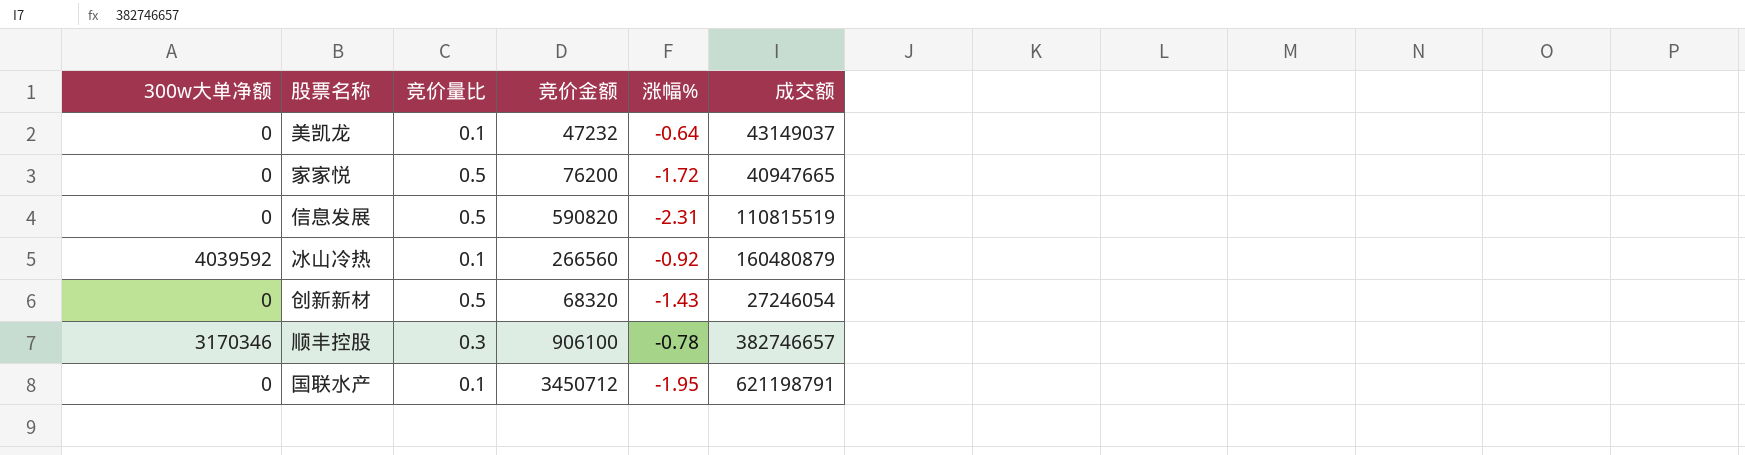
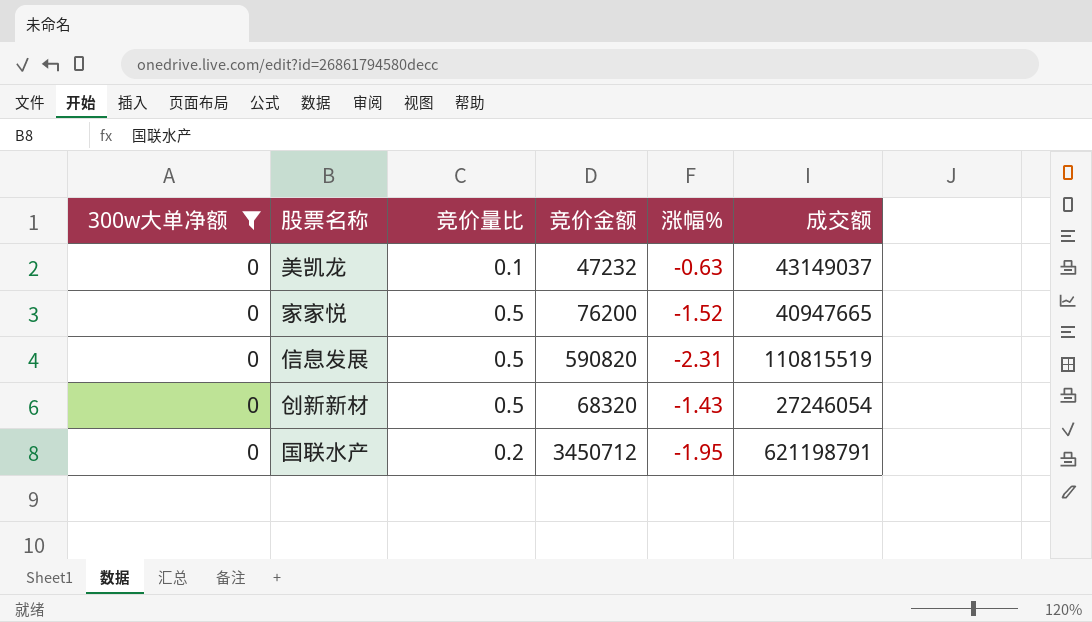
filter: none -> 300w大单净额 = 0
美凯龙 | 涨幅%: -0.64 -> -0.63
家家悦 | 涨幅%: -1.72 -> -1.52
国联水产 | 竞价量比: 0.1 -> 0.2

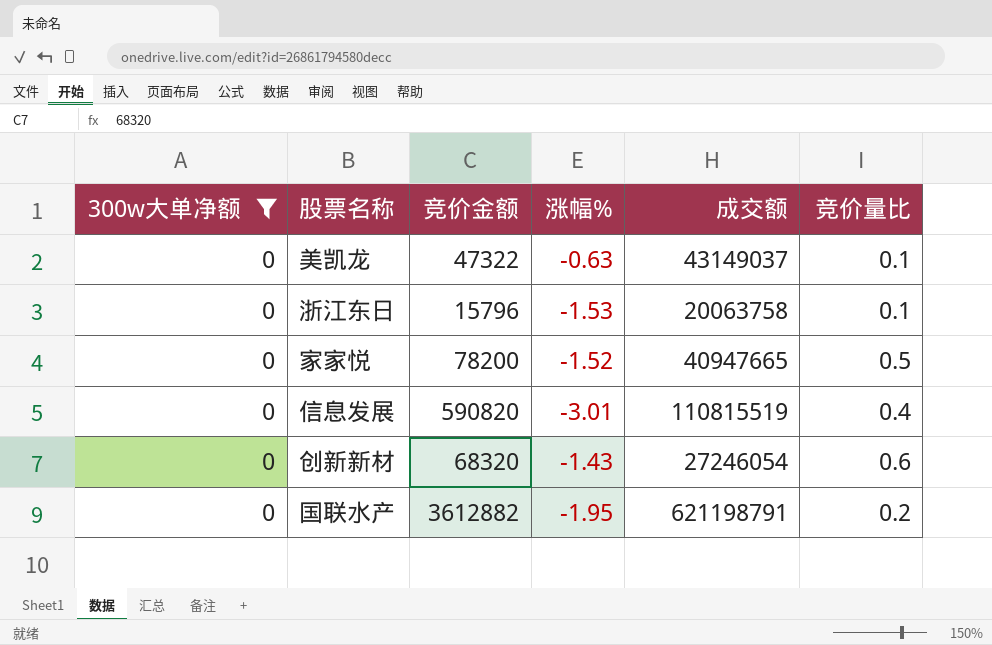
column 竞价量比 | position: 3 -> 6
美凯龙 | 竞价金额: 47232 -> 47322
row 浙江东日: none -> 0 | 15796 | -1.53 | 20063758 | 0.1
家家悦 | 竞价金额: 76200 -> 78200
信息发展 | 涨幅%: -2.31 -> -3.01
信息发展 | 竞价量比: 0.5 -> 0.4
创新新材 | 竞价量比: 0.5 -> 0.6
国联水产 | 竞价金额: 3450712 -> 3612882

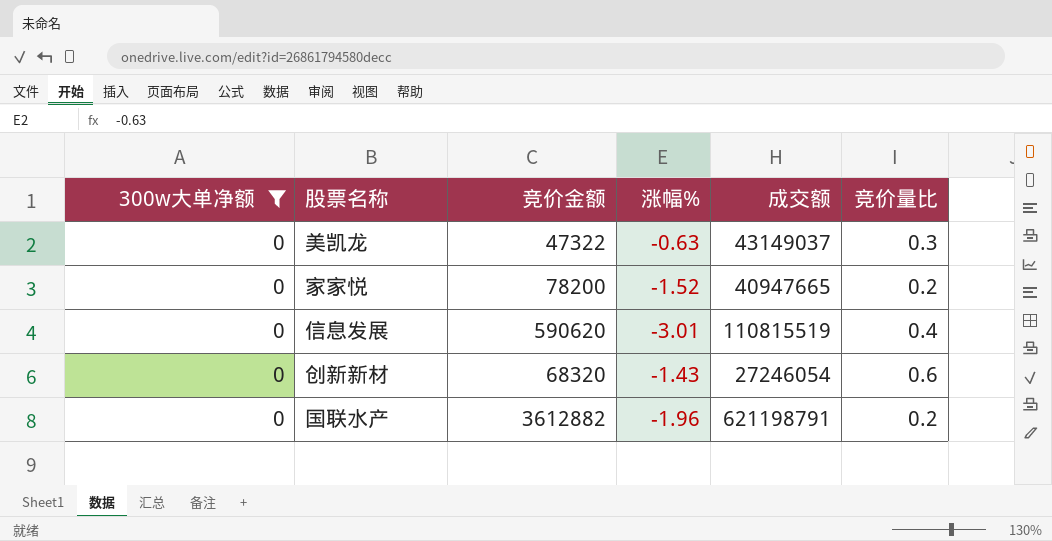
row 浙江东日: 0 | 15796 | -1.53 | 20063758 | 0.1 -> none
美凯龙 | 竞价量比: 0.1 -> 0.3
家家悦 | 竞价量比: 0.5 -> 0.2
信息发展 | 竞价金额: 590820 -> 590620
国联水产 | 涨幅%: -1.95 -> -1.96

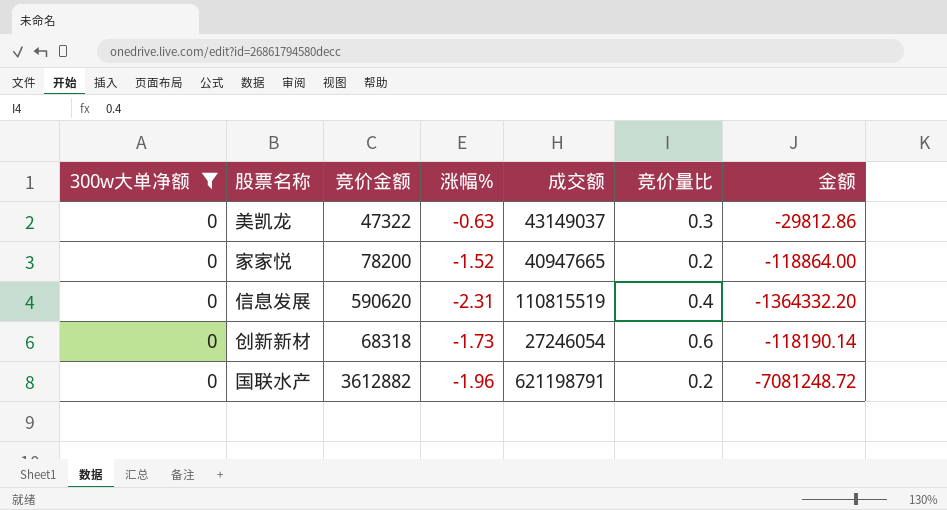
column 金额 | formula: none -> [竞价金额] * [涨幅%]
信息发展 | 涨幅%: -3.01 -> -2.31
创新新材 | 竞价金额: 68320 -> 68318
创新新材 | 涨幅%: -1.43 -> -1.73

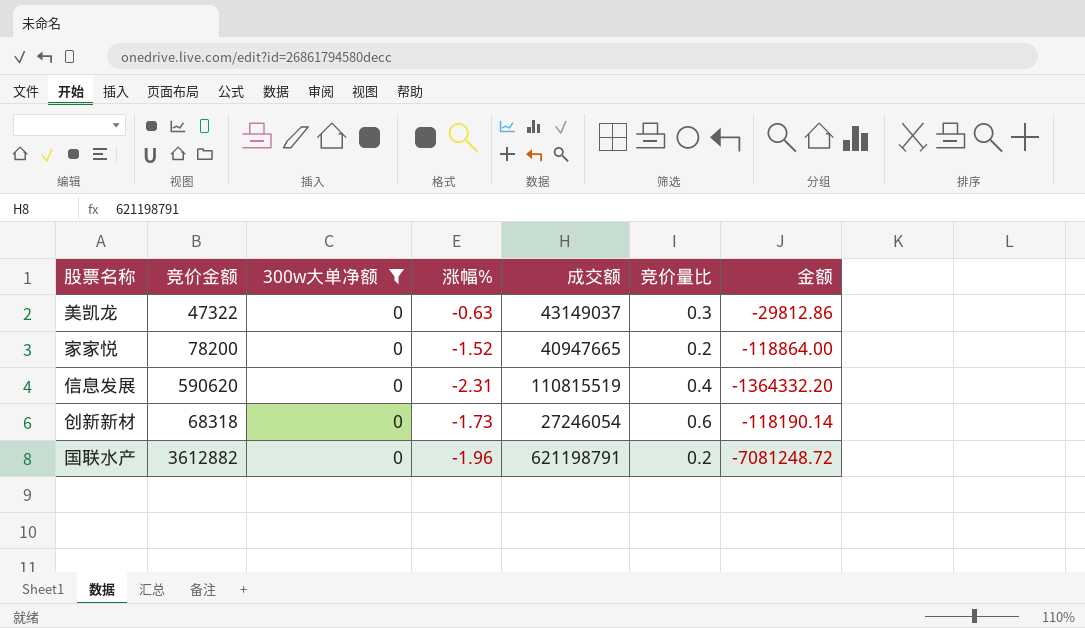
column 300w大单净额 | position: 1 -> 3

